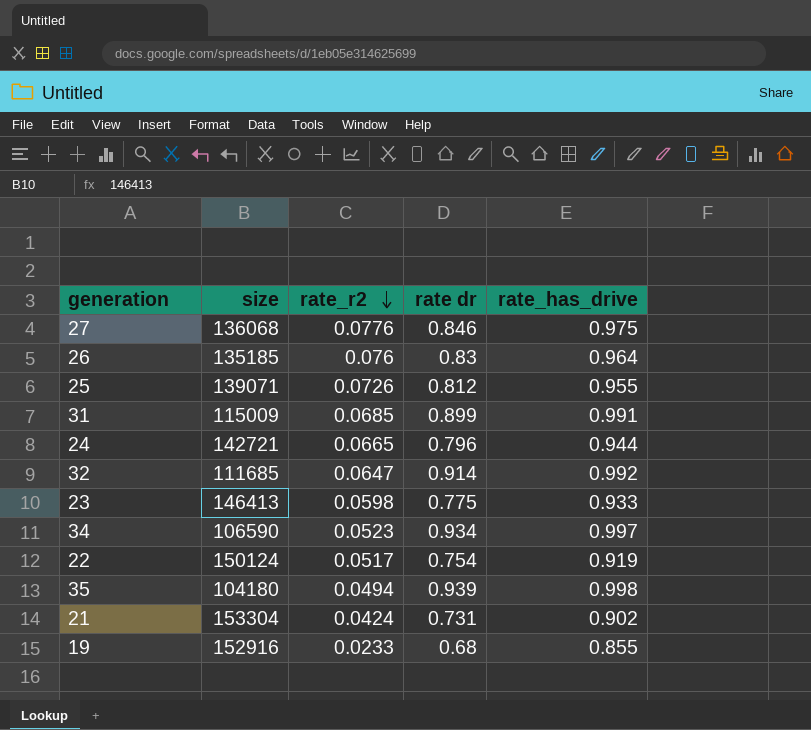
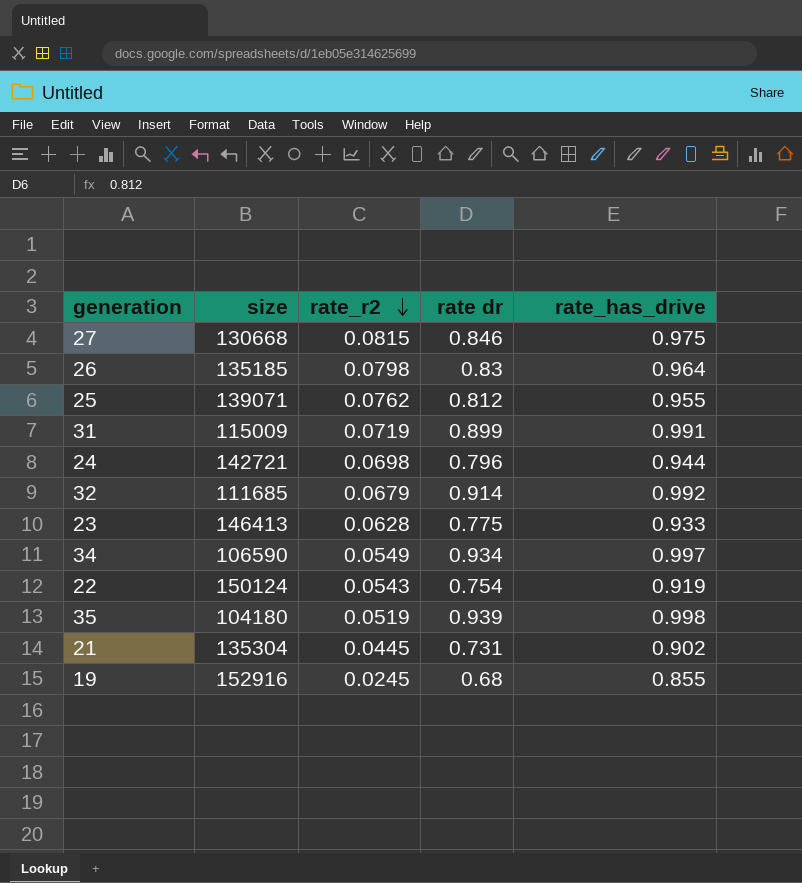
27 | size: 136068 -> 130668
27 | rate_r2: 0.0776 -> 0.0815
26 | rate_r2: 0.076 -> 0.0798
25 | rate_r2: 0.0726 -> 0.0762
31 | rate_r2: 0.0685 -> 0.0719
24 | rate_r2: 0.0665 -> 0.0698
32 | rate_r2: 0.0647 -> 0.0679
23 | rate_r2: 0.0598 -> 0.0628
34 | rate_r2: 0.0523 -> 0.0549
22 | rate_r2: 0.0517 -> 0.0543
35 | rate_r2: 0.0494 -> 0.0519
21 | size: 153304 -> 135304
21 | rate_r2: 0.0424 -> 0.0445
19 | rate_r2: 0.0233 -> 0.0245

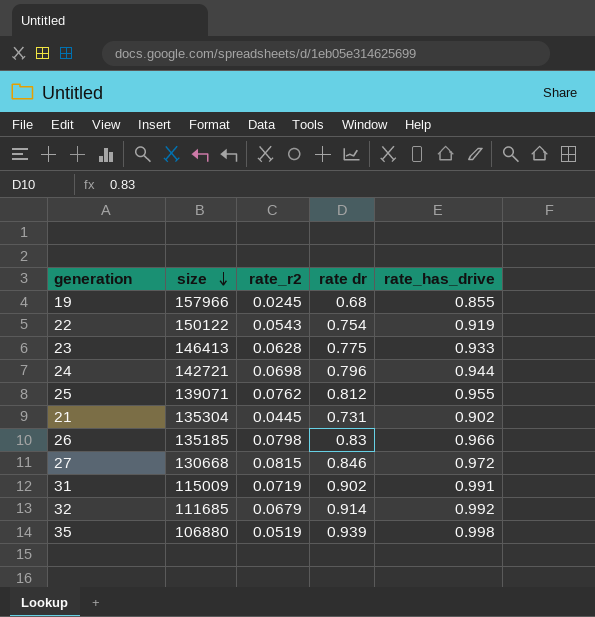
row order: rate_r2 descending -> size descending
row 34: 106590 | 0.0549 | 0.934 | 0.997 -> none
19 | size: 152916 -> 157966
22 | size: 150124 -> 150122
26 | rate_has_drive: 0.964 -> 0.966
27 | rate_has_drive: 0.975 -> 0.972
31 | rate dr: 0.899 -> 0.902
35 | size: 104180 -> 106880

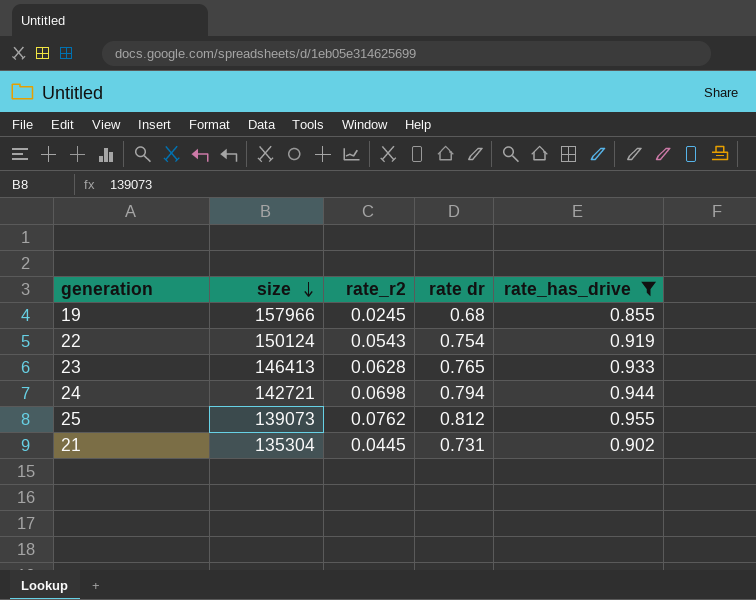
filter: none -> rate_has_drive <= 0.955
22 | size: 150122 -> 150124
23 | rate dr: 0.775 -> 0.765
24 | rate dr: 0.796 -> 0.794
25 | size: 139071 -> 139073

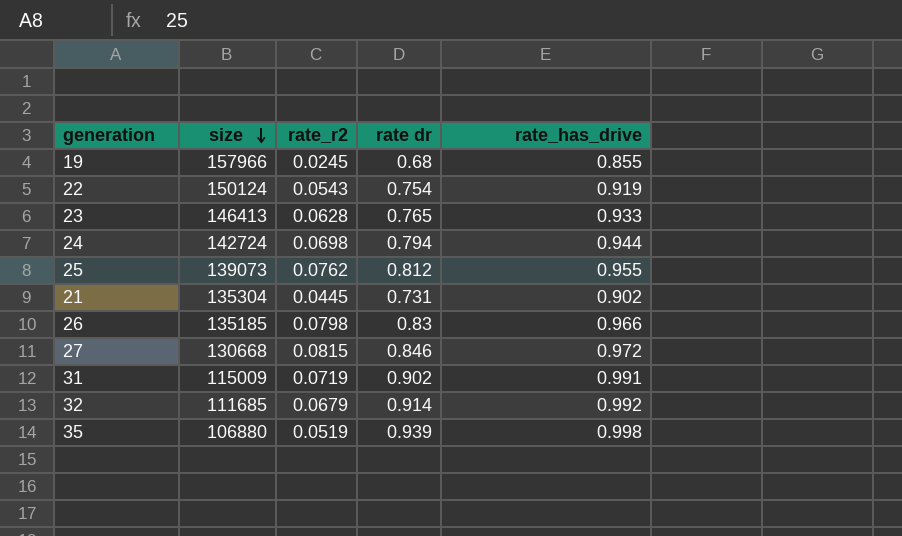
filter: rate_has_drive <= 0.955 -> none
24 | size: 142721 -> 142724

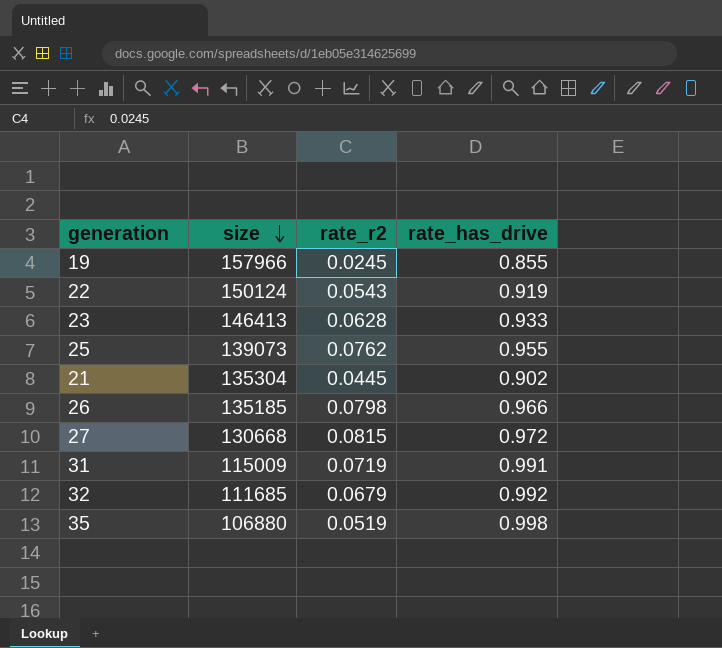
column rate dr | position: 4 -> none
row 24: 142724 | 0.0698 | 0.794 | 0.944 -> none

